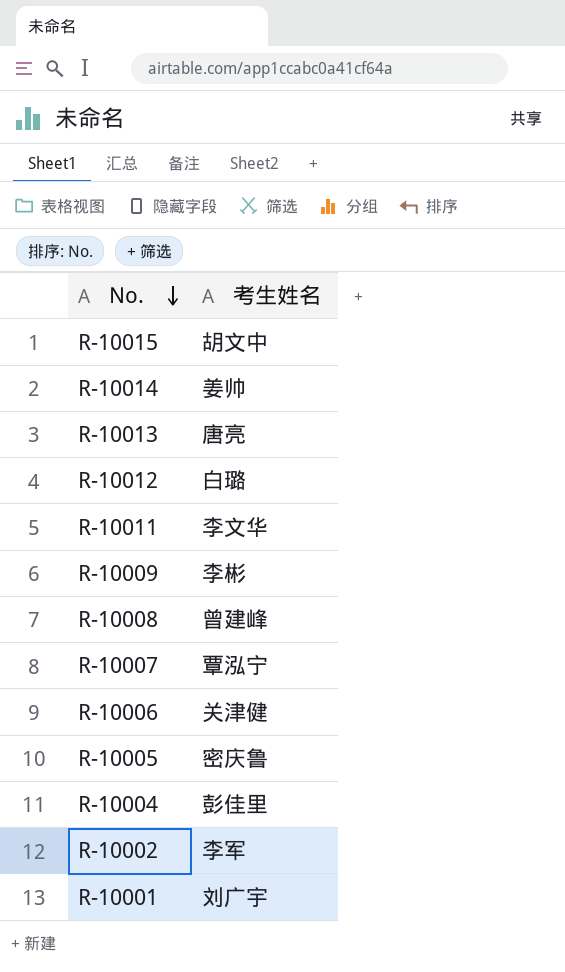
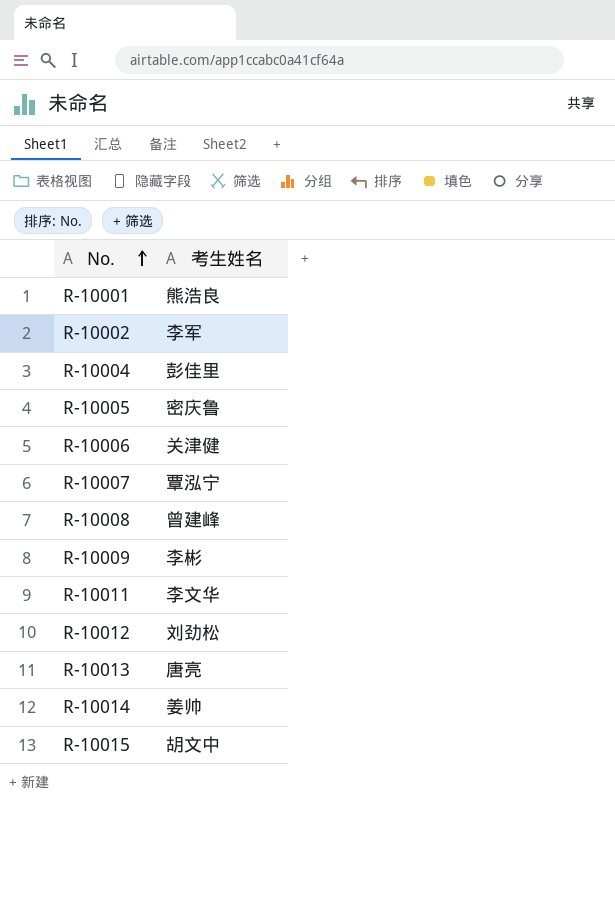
row order: No. descending -> No. ascending
R-10001 | 考生姓名: 刘广宇 -> 熊浩良
R-10012 | 考生姓名: 白璐 -> 刘劲松

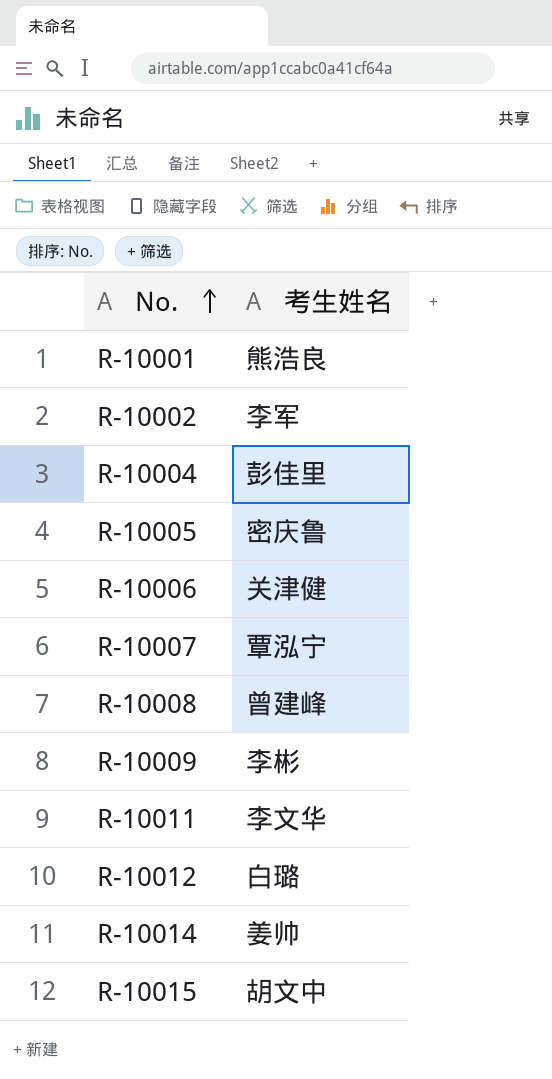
row R-10013: 唐亮 -> none
R-10012 | 考生姓名: 刘劲松 -> 白璐

